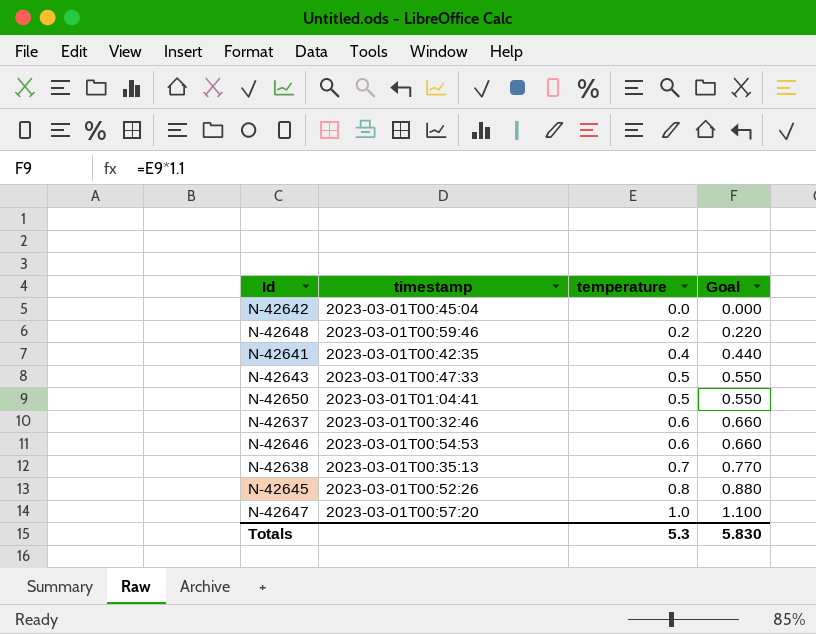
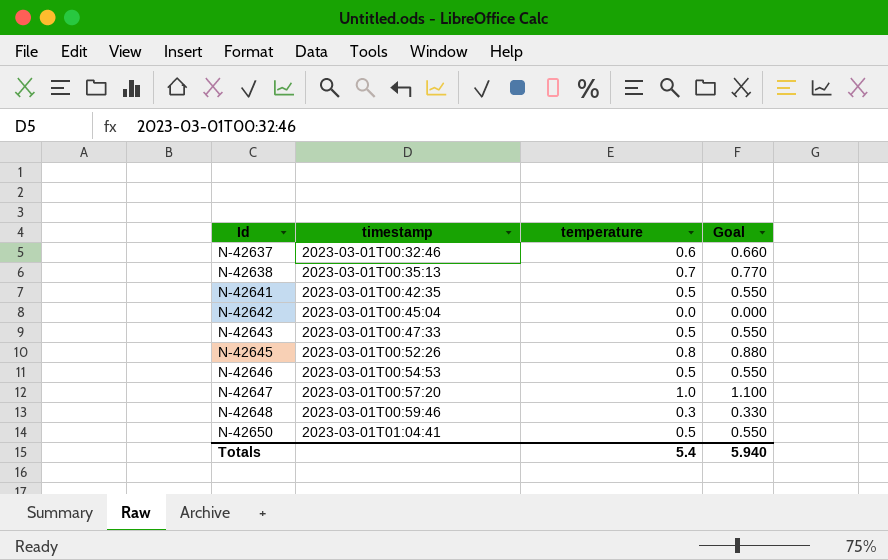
row order: temperature ascending -> Id ascending
N-42641 | temperature: 0.4 -> 0.5
N-42641 | Goal: 0.440 -> 0.550
N-42646 | temperature: 0.6 -> 0.5
N-42646 | Goal: 0.660 -> 0.550
N-42648 | temperature: 0.2 -> 0.3
N-42648 | Goal: 0.220 -> 0.330
Totals | temperature: 5.3 -> 5.4
Totals | Goal: 5.830 -> 5.940

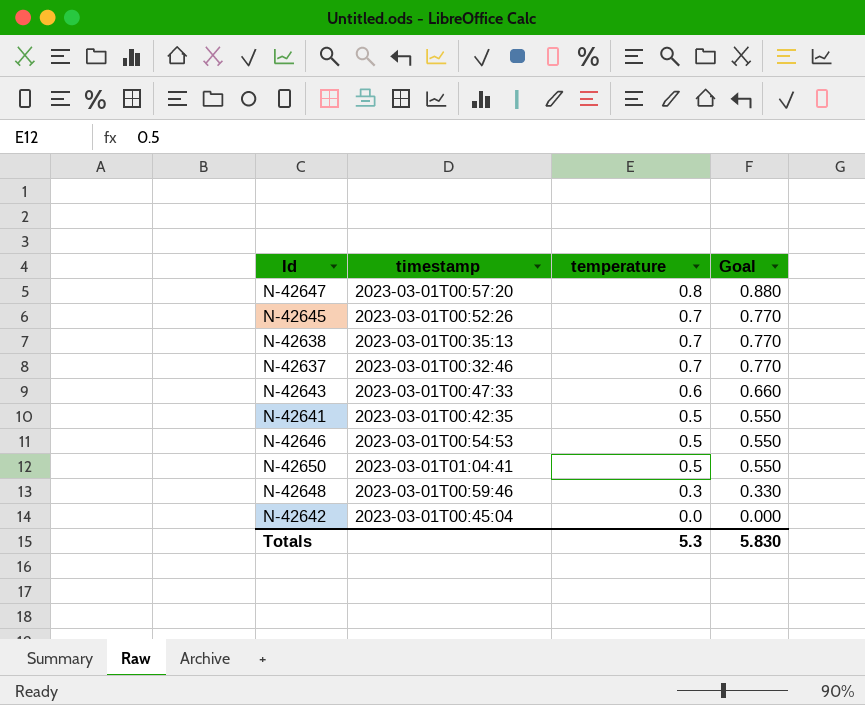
row order: Id ascending -> temperature descending
N-42647 | temperature: 1.0 -> 0.8
N-42647 | Goal: 1.100 -> 0.880
N-42645 | temperature: 0.8 -> 0.7
N-42645 | Goal: 0.880 -> 0.770
N-42637 | temperature: 0.6 -> 0.7
N-42637 | Goal: 0.660 -> 0.770
N-42643 | temperature: 0.5 -> 0.6
N-42643 | Goal: 0.550 -> 0.660
Totals | temperature: 5.4 -> 5.3
Totals | Goal: 5.940 -> 5.830

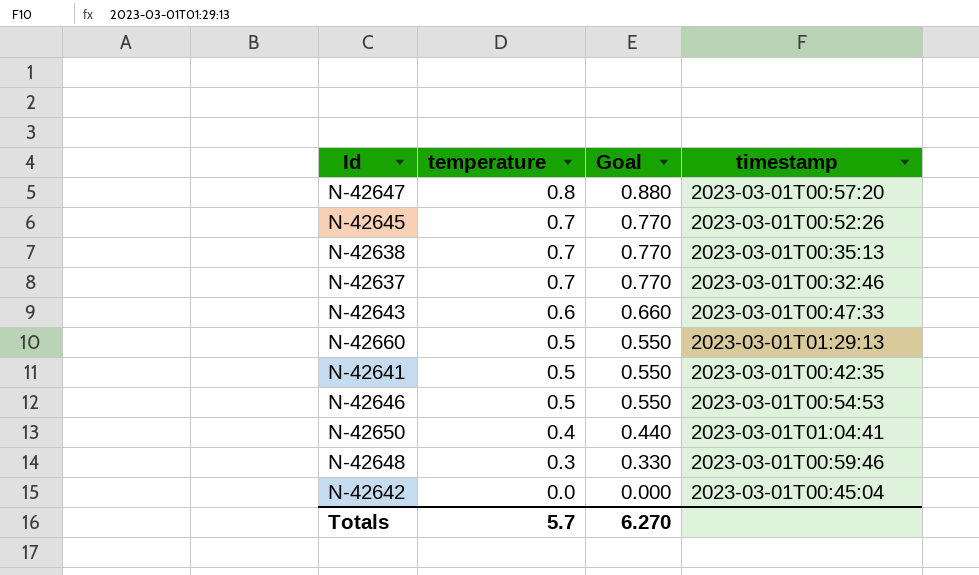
column timestamp | position: 2 -> 4
row N-42660: none -> 0.5 | 0.550 | 2023-03-01T01:29:13
N-42650 | temperature: 0.5 -> 0.4
N-42650 | Goal: 0.550 -> 0.440
Totals | temperature: 5.3 -> 5.7
Totals | Goal: 5.830 -> 6.270

